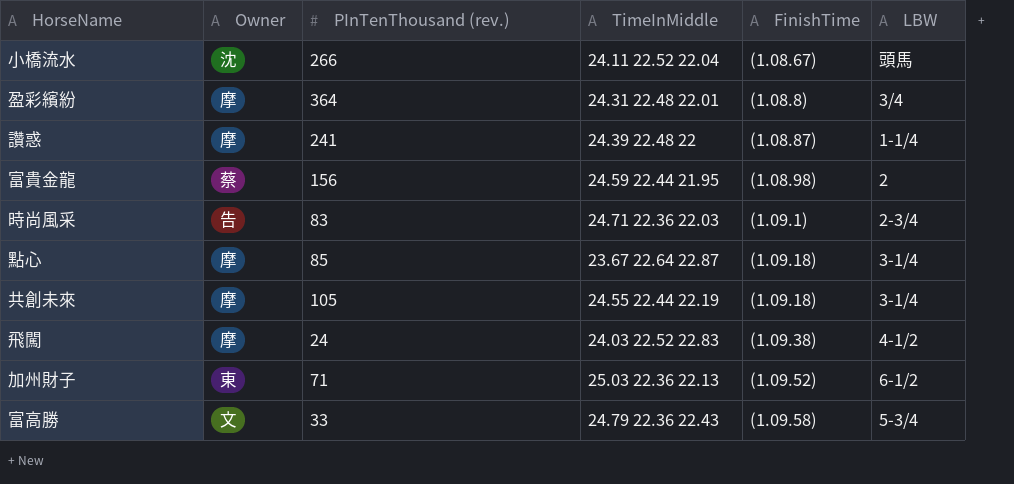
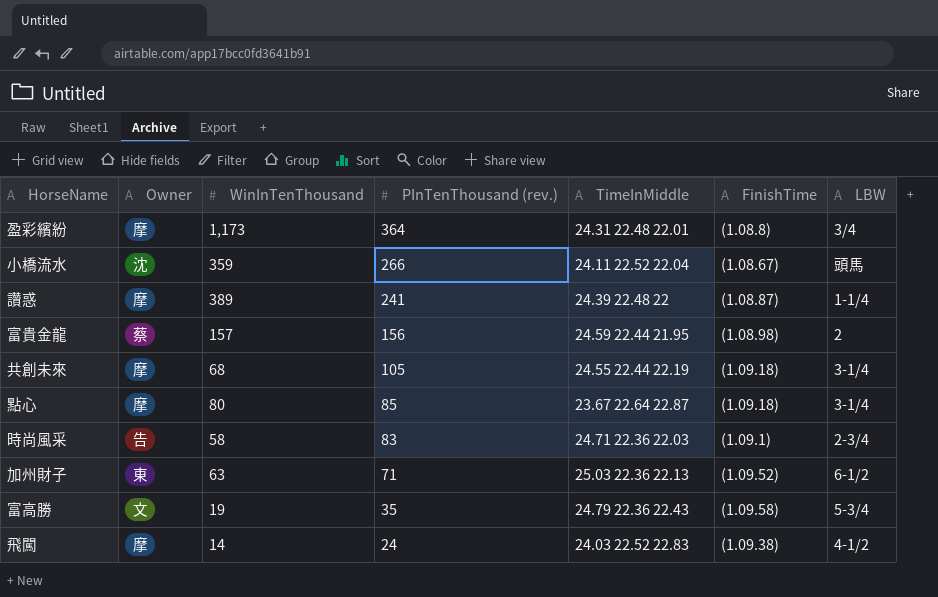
row order: none -> PInTenThousand (rev.) descending
column WinInTenThousand | position: none -> 3
富高勝 | PInTenThousand (rev.): 33 -> 35

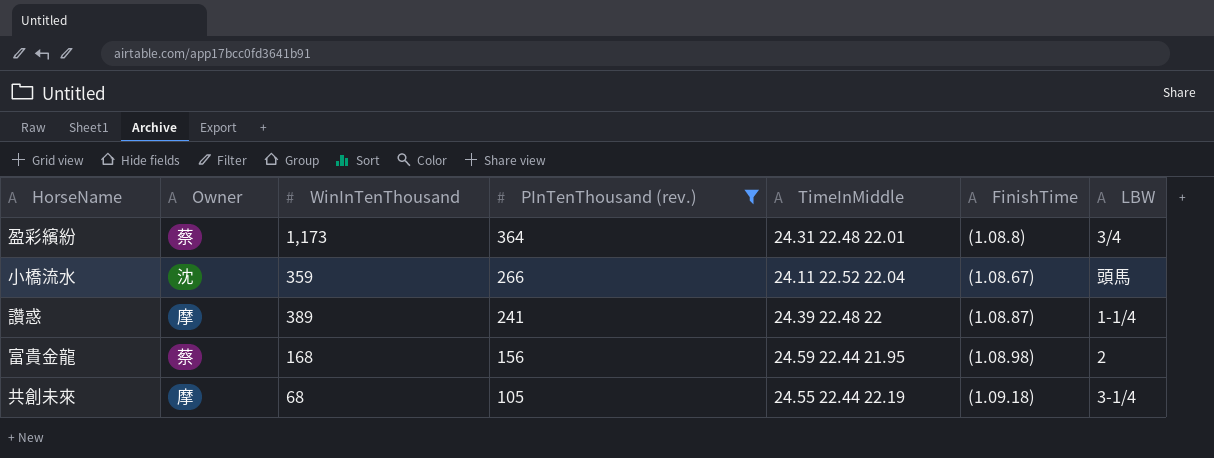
filter: none -> PInTenThousand (rev.) >= 105
盈彩繽紛 | Owner: 摩 -> 蔡
富貴金龍 | WinInTenThousand: 157 -> 168

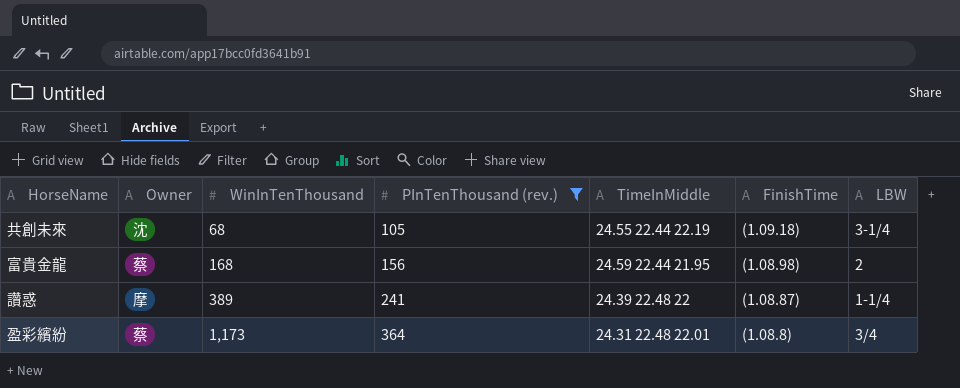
row order: PInTenThousand (rev.) descending -> WinInTenThousand ascending
row 小橋流水: 沈 | 359 | 266 | 24.11 22.52 22.04 | (1.08.67) | 頭馬 -> none
共創未來 | Owner: 摩 -> 沈

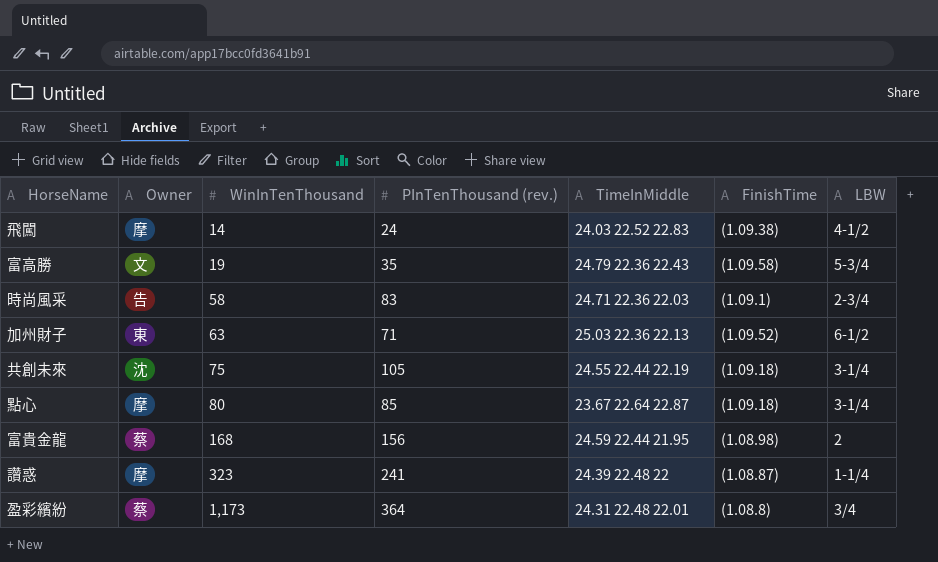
filter: PInTenThousand (rev.) >= 105 -> none
共創未來 | WinInTenThousand: 68 -> 75
讚惑 | WinInTenThousand: 389 -> 323

